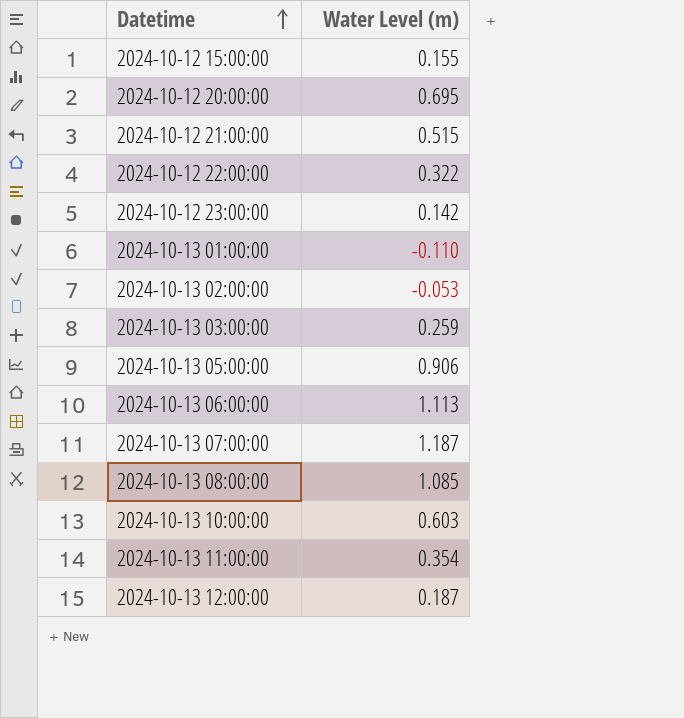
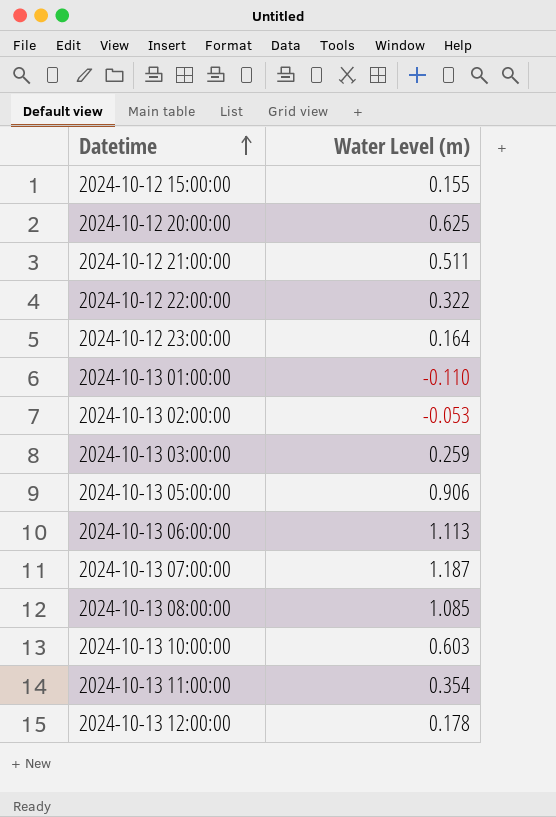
2024-10-12 20:00:00 | Water Level (m): 0.695 -> 0.625
2024-10-12 21:00:00 | Water Level (m): 0.515 -> 0.511
2024-10-12 23:00:00 | Water Level (m): 0.142 -> 0.164
2024-10-13 12:00:00 | Water Level (m): 0.187 -> 0.178

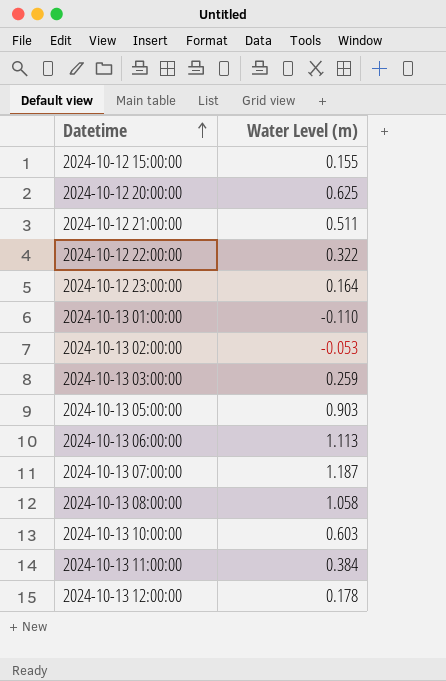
2024-10-13 05:00:00 | Water Level (m): 0.906 -> 0.903
2024-10-13 08:00:00 | Water Level (m): 1.085 -> 1.058
2024-10-13 11:00:00 | Water Level (m): 0.354 -> 0.384

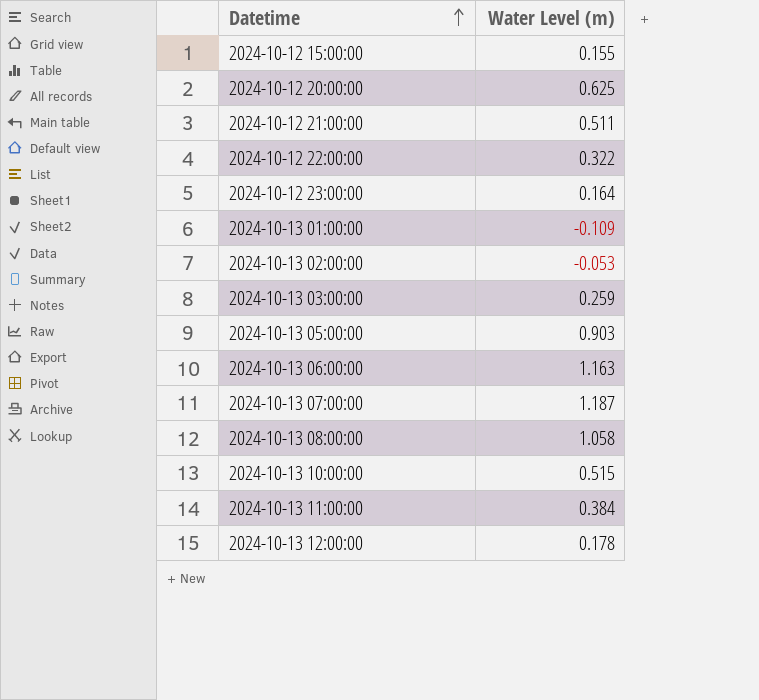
2024-10-13 01:00:00 | Water Level (m): -0.110 -> -0.109
2024-10-13 06:00:00 | Water Level (m): 1.113 -> 1.163
2024-10-13 10:00:00 | Water Level (m): 0.603 -> 0.515

